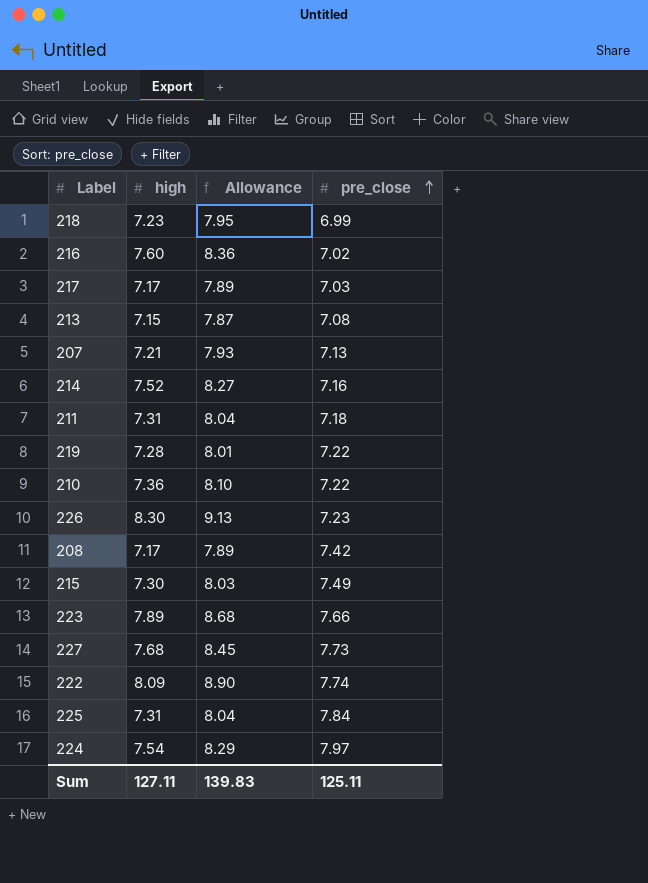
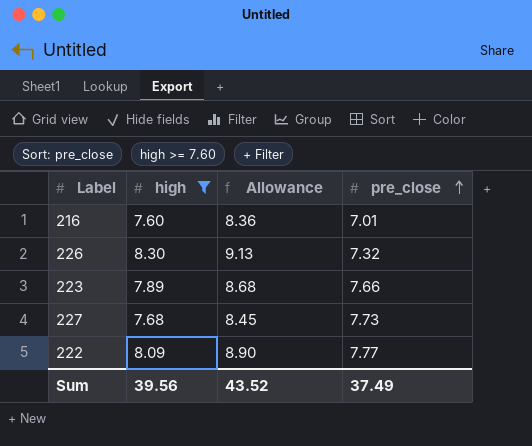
filter: none -> high >= 7.60
216 | pre_close: 7.02 -> 7.01
226 | pre_close: 7.23 -> 7.32
222 | pre_close: 7.74 -> 7.77
Sum | high: 127.11 -> 39.56
Sum | Allowance: 139.83 -> 43.52
Sum | pre_close: 125.11 -> 37.49

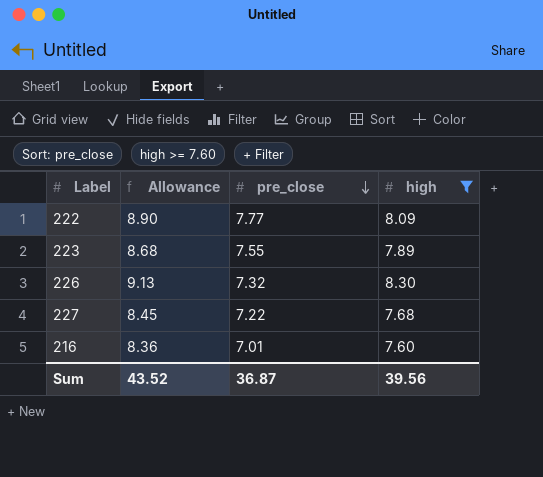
row order: pre_close ascending -> pre_close descending
column high | position: 2 -> 4
223 | pre_close: 7.66 -> 7.55
227 | pre_close: 7.73 -> 7.22
Sum | pre_close: 37.49 -> 36.87

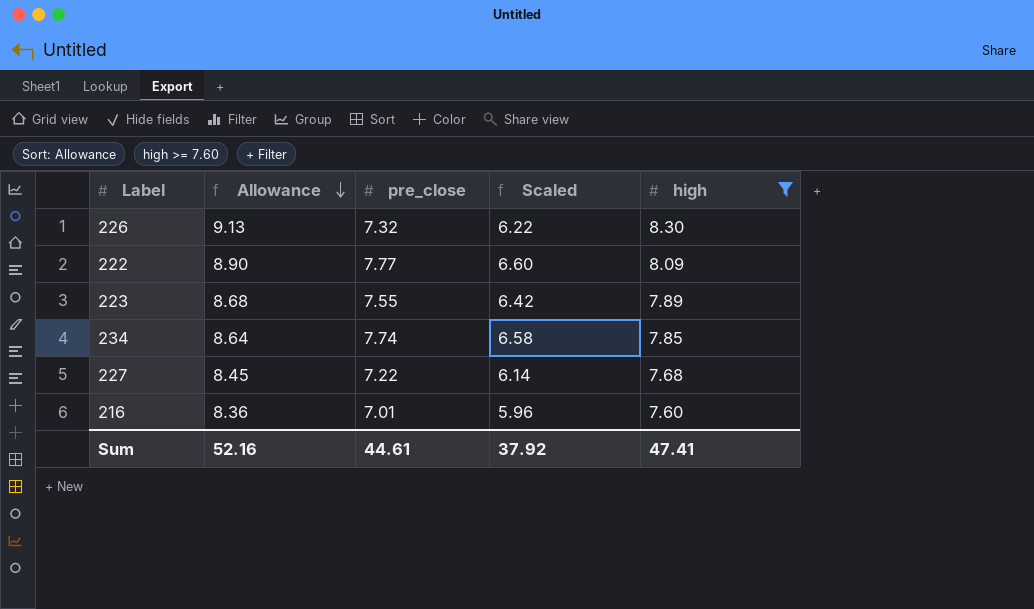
row order: pre_close descending -> Allowance descending
column Scaled | formula: none -> [pre_close] * 0.85
row 234: none -> 8.64 | 7.74 | 6.58 | 7.85
Sum | Allowance: 43.52 -> 52.16
Sum | pre_close: 36.87 -> 44.61
Sum | high: 39.56 -> 47.41

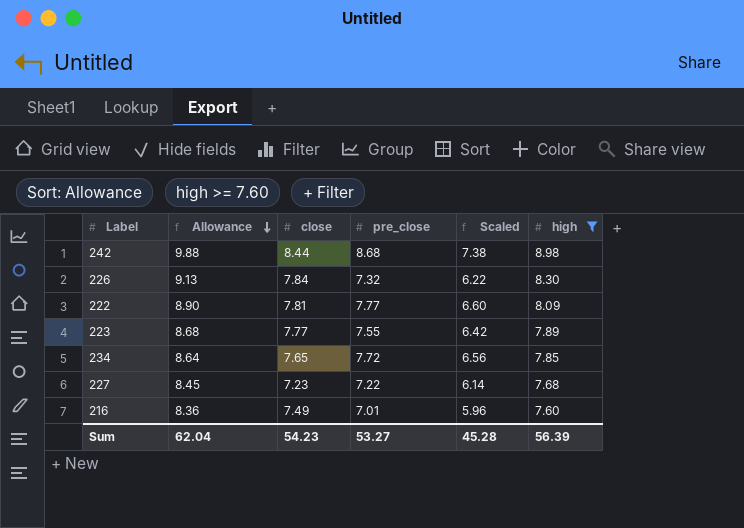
column close | position: none -> 3
row 242: none -> 9.88 | 8.44 | 8.68 | 7.38 | 8.98
234 | pre_close: 7.74 -> 7.72
234 | Scaled: 6.58 -> 6.56
Sum | Allowance: 52.16 -> 62.04
Sum | pre_close: 44.61 -> 53.27
Sum | Scaled: 37.92 -> 45.28
Sum | high: 47.41 -> 56.39

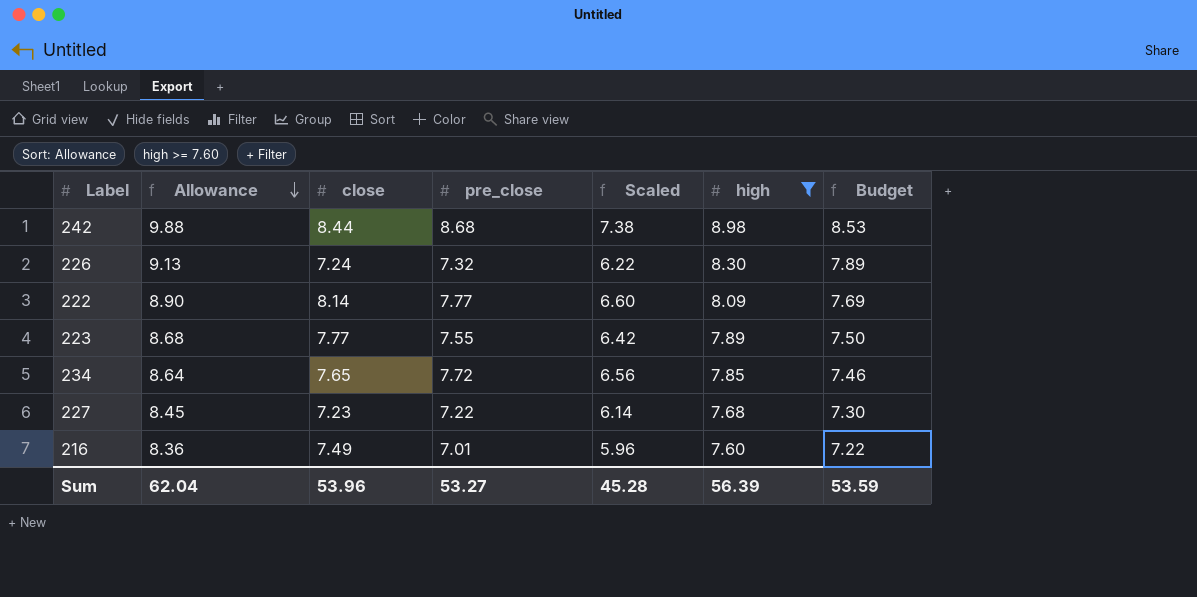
column Budget | formula: none -> [high] * 0.95
226 | close: 7.84 -> 7.24
222 | close: 7.81 -> 8.14
Sum | close: 54.23 -> 53.96

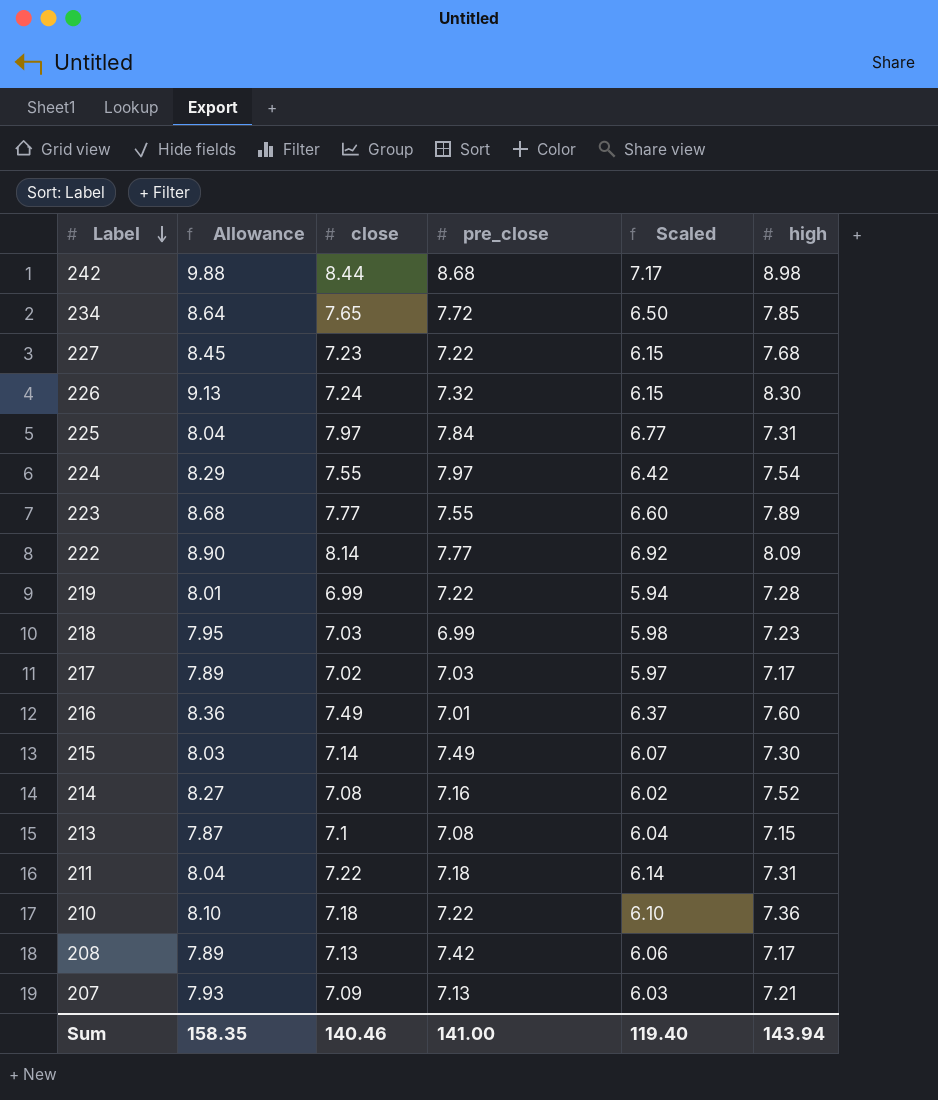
filter: high >= 7.60 -> none
row order: Allowance descending -> Label descending
column Budget | formula: [high] * 0.95 -> none
column Scaled | formula: [pre_close] * 0.85 -> [close] * 0.85
Sum | Allowance: 62.04 -> 158.35
Sum | close: 53.96 -> 140.46
Sum | pre_close: 53.27 -> 141.00
Sum | Scaled: 45.28 -> 119.40
Sum | high: 56.39 -> 143.94

